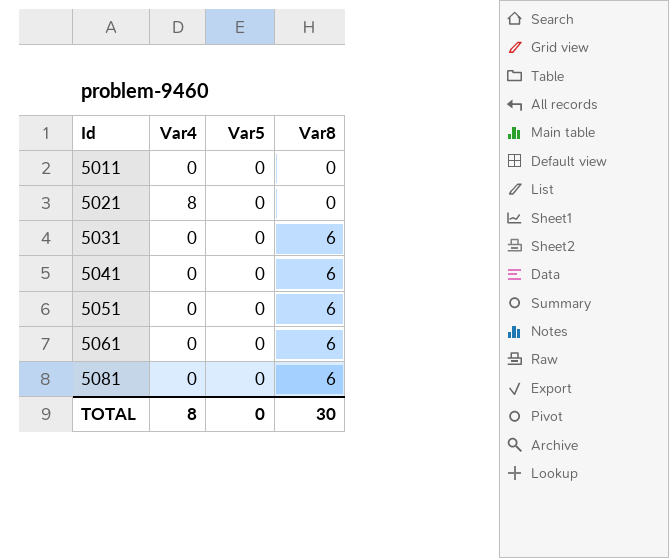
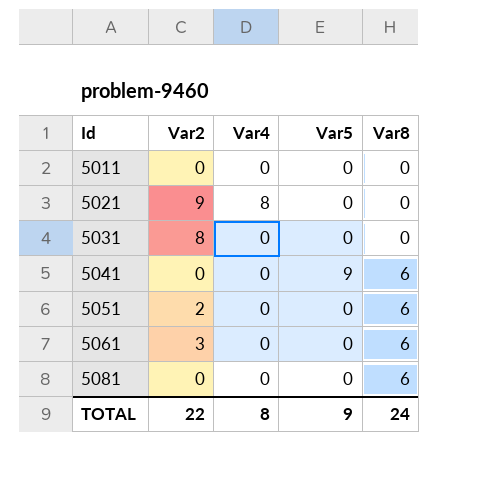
column Var2 | position: none -> 2
5031 | Var8: 6 -> 0
5041 | Var5: 0 -> 9
TOTAL | Var5: 0 -> 9
TOTAL | Var8: 30 -> 24

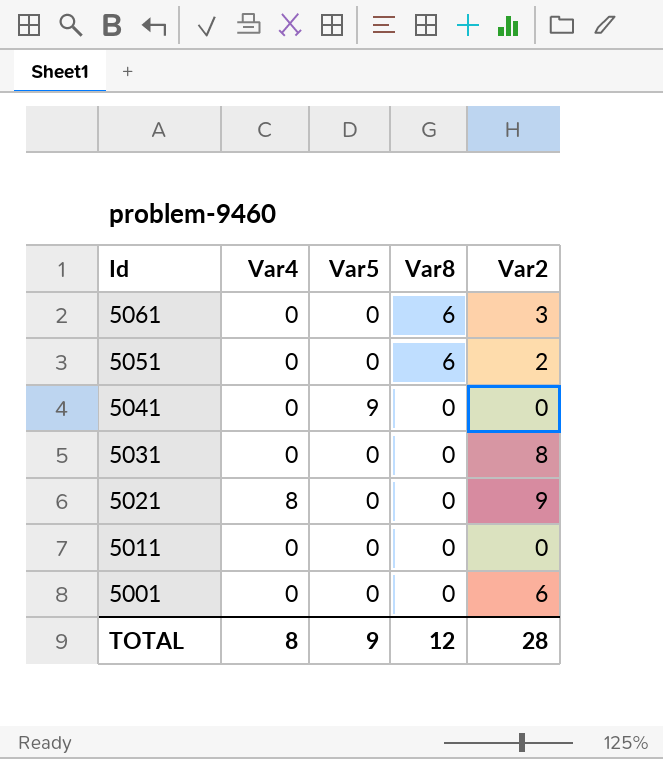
row order: Id ascending -> Id descending
column Var2 | position: 2 -> 5
row 5081: 0 | 0 | 0 | 6 -> none
5041 | Var8: 6 -> 0
row 5001: none -> 0 | 0 | 0 | 6
TOTAL | Var8: 24 -> 12
TOTAL | Var2: 22 -> 28

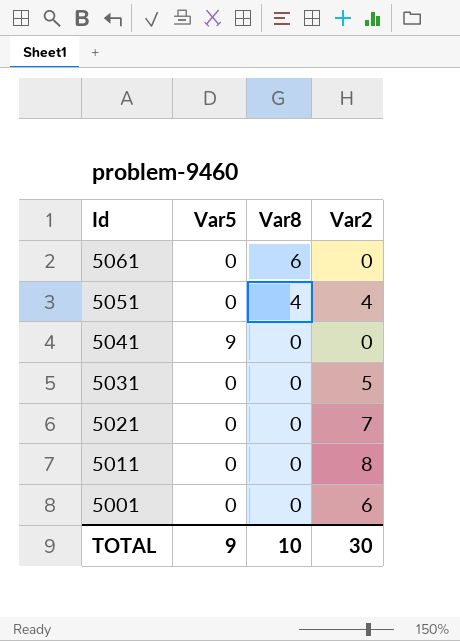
column Var4 | position: 2 -> none
5061 | Var2: 3 -> 0
5051 | Var8: 6 -> 4
5051 | Var2: 2 -> 4
5031 | Var2: 8 -> 5
5021 | Var2: 9 -> 7
5011 | Var2: 0 -> 8
TOTAL | Var8: 12 -> 10
TOTAL | Var2: 28 -> 30

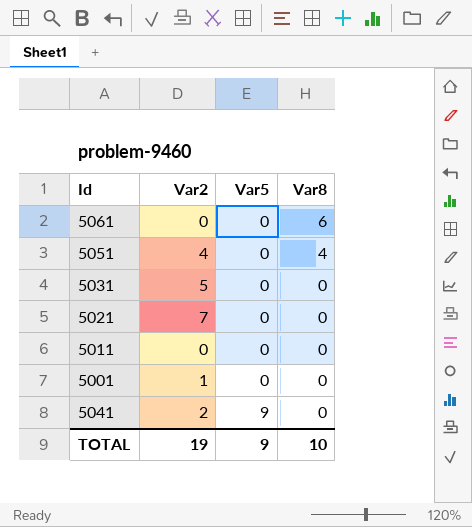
row order: Id descending -> Var5 ascending
column Var2 | position: 4 -> 2
5011 | Var2: 8 -> 0
5001 | Var2: 6 -> 1
5041 | Var2: 0 -> 2
TOTAL | Var2: 30 -> 19

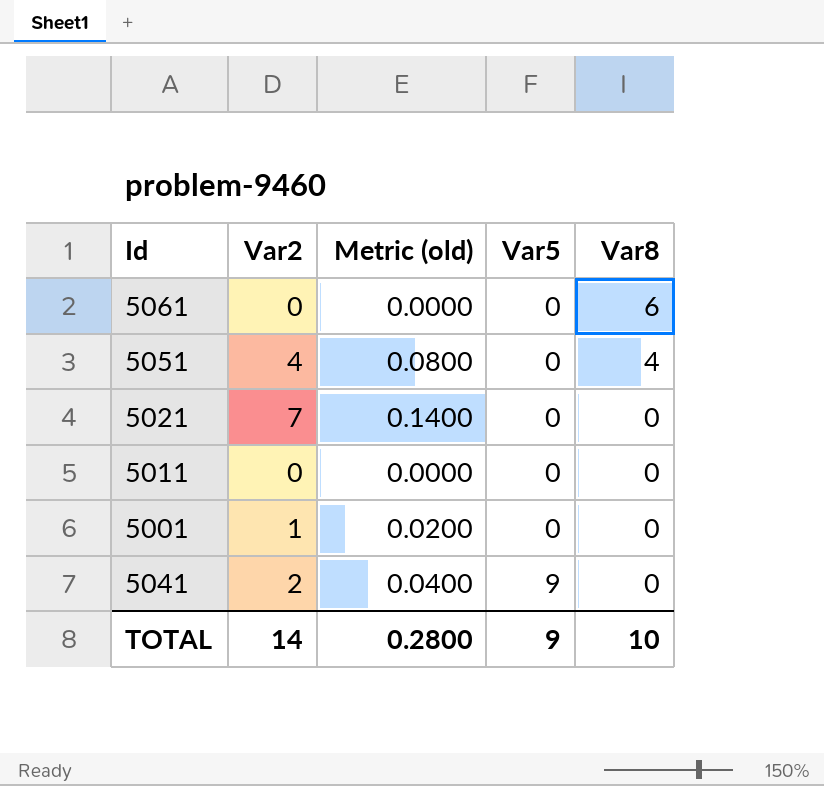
column Metric (old) | formula: none -> [Var2] * 0.02
row 5031: 5 | 0 | 0 -> none
TOTAL | Var2: 19 -> 14

